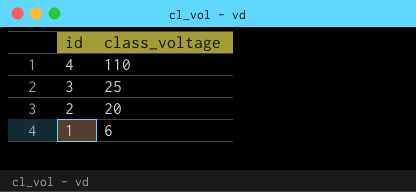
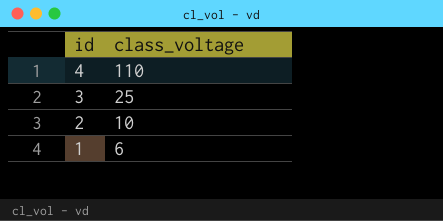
2 | class_voltage: 20 -> 10

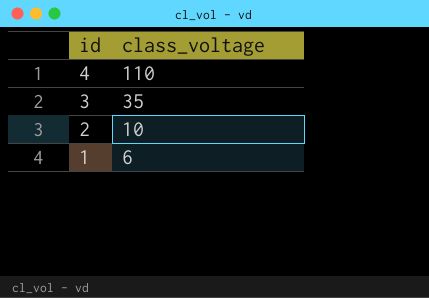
3 | class_voltage: 25 -> 35

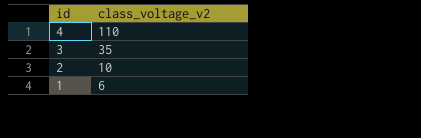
column name: class_voltage -> class_voltage_v2

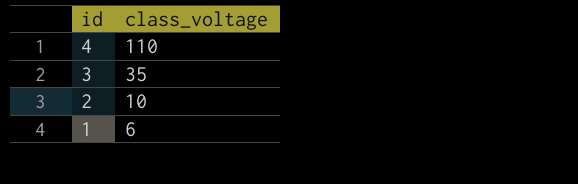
column name: class_voltage_v2 -> class_voltage

